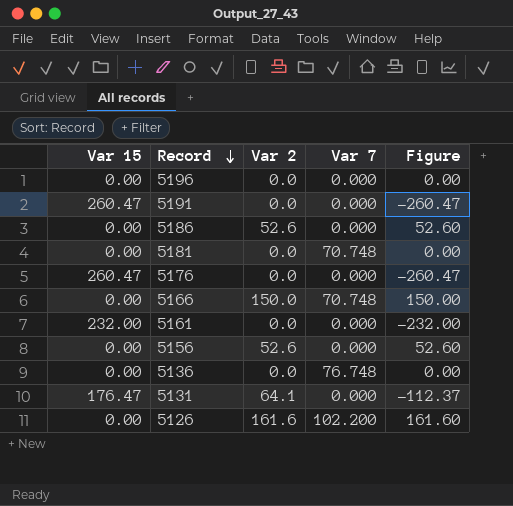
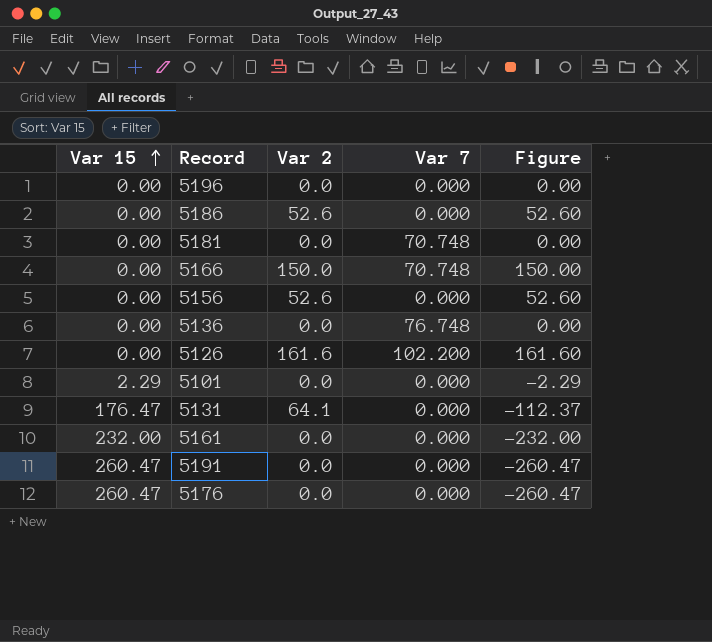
row order: Record descending -> Var 15 ascending
row 5101: none -> 2.29 | 0.0 | 0.000 | -2.29

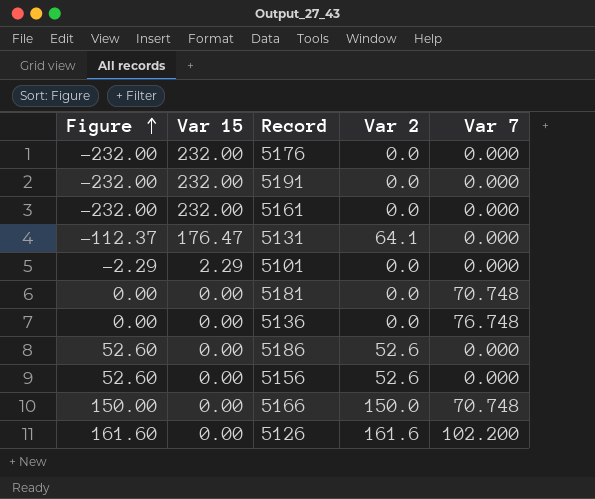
row order: Var 15 ascending -> Figure ascending
column Figure | position: 5 -> 1
row 5196: 0.00 | 0.0 | 0.000 | 0.00 -> none
5176 | Figure: -260.47 -> -232.00
5176 | Var 15: 260.47 -> 232.00
5191 | Figure: -260.47 -> -232.00
5191 | Var 15: 260.47 -> 232.00

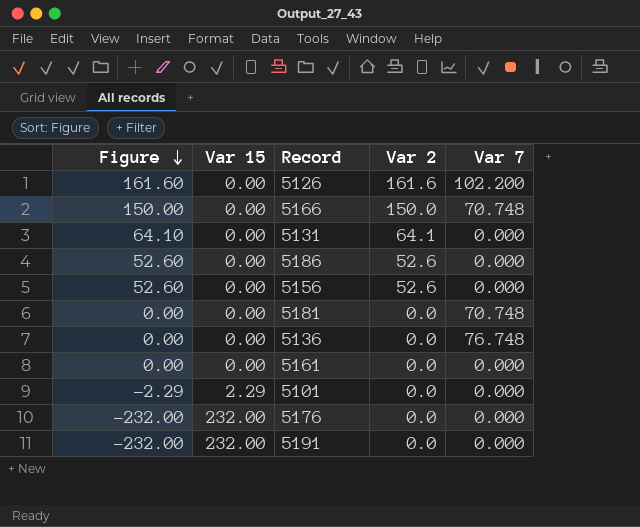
row order: Figure ascending -> Figure descending
5131 | Figure: -112.37 -> 64.10
5131 | Var 15: 176.47 -> 0.00
5161 | Figure: -232.00 -> 0.00
5161 | Var 15: 232.00 -> 0.00

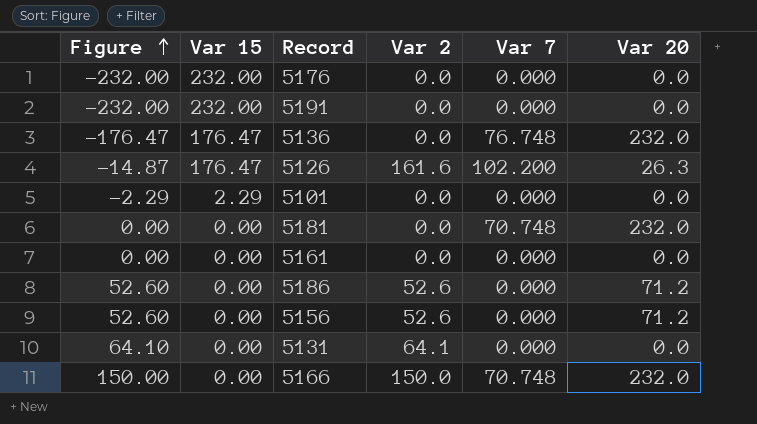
row order: Figure descending -> Figure ascending
column Var 20 | position: none -> 6
5136 | Figure: 0.00 -> -176.47
5136 | Var 15: 0.00 -> 176.47
5126 | Figure: 161.60 -> -14.87
5126 | Var 15: 0.00 -> 176.47

